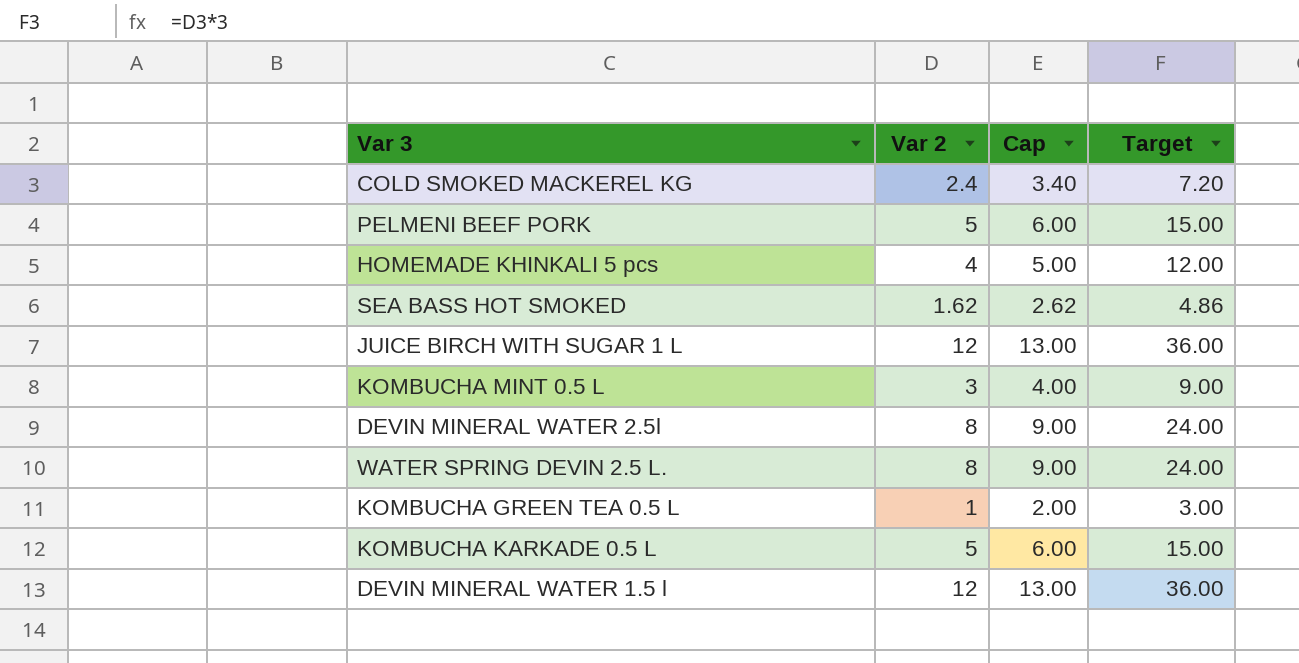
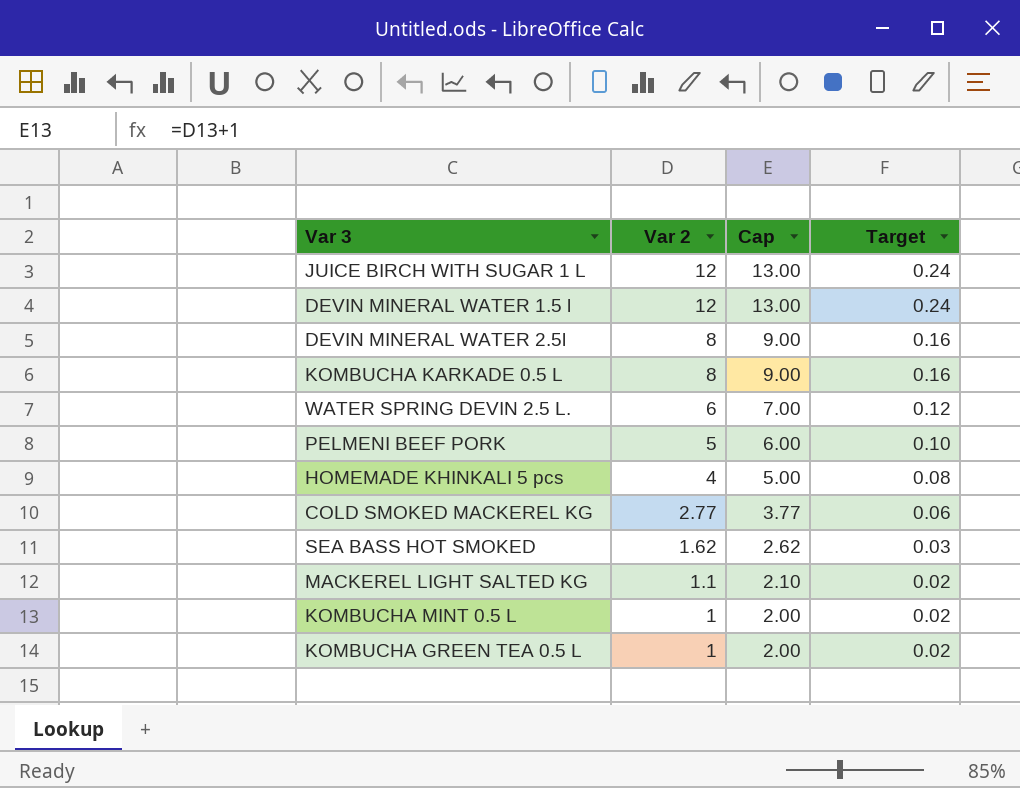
row order: none -> Var 2 descending
column Target | formula: [Var 2] * 3 -> [Var 2] * 0.02
KOMBUCHA KARKADE 0.5 L | Var 2: 5 -> 8
KOMBUCHA KARKADE 0.5 L | Cap: 6.00 -> 9.00
WATER SPRING DEVIN 2.5 L. | Var 2: 8 -> 6
WATER SPRING DEVIN 2.5 L. | Cap: 9.00 -> 7.00
COLD SMOKED MACKEREL KG | Var 2: 2.4 -> 2.77
COLD SMOKED MACKEREL KG | Cap: 3.40 -> 3.77
row MACKEREL LIGHT SALTED KG: none -> 1.1 | 2.10 | 0.02
KOMBUCHA MINT 0.5 L | Var 2: 3 -> 1
KOMBUCHA MINT 0.5 L | Cap: 4.00 -> 2.00

